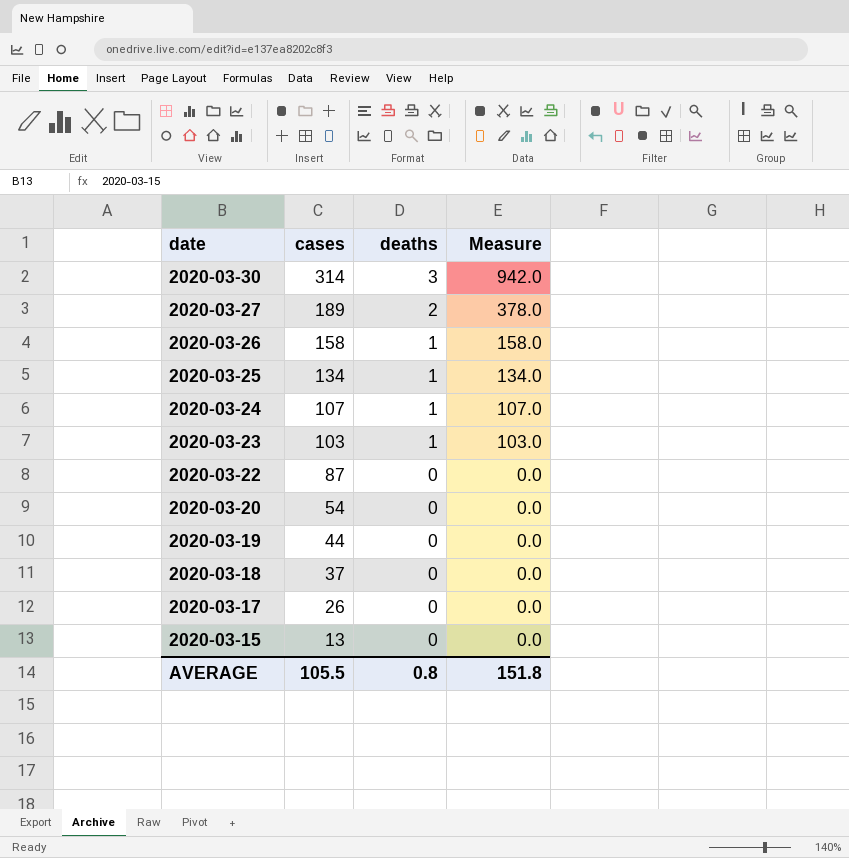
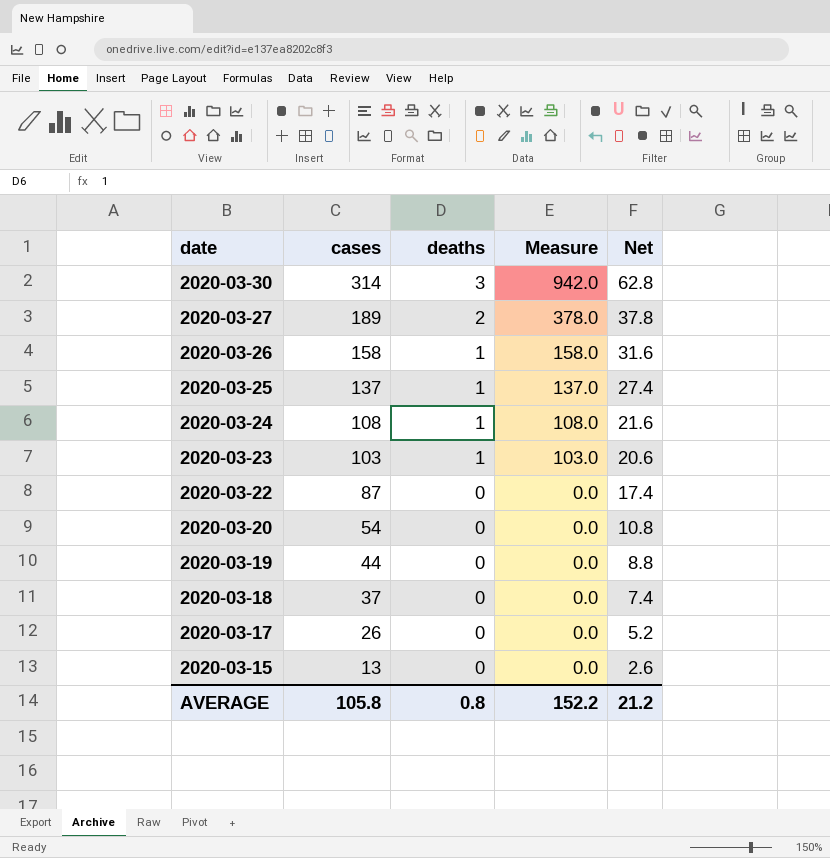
column Net | formula: none -> [cases] * 0.2
2020-03-25 | cases: 134 -> 137
2020-03-25 | Measure: 134.0 -> 137.0
2020-03-24 | cases: 107 -> 108
2020-03-24 | Measure: 107.0 -> 108.0
AVERAGE | cases: 105.5 -> 105.8
AVERAGE | Measure: 151.8 -> 152.2

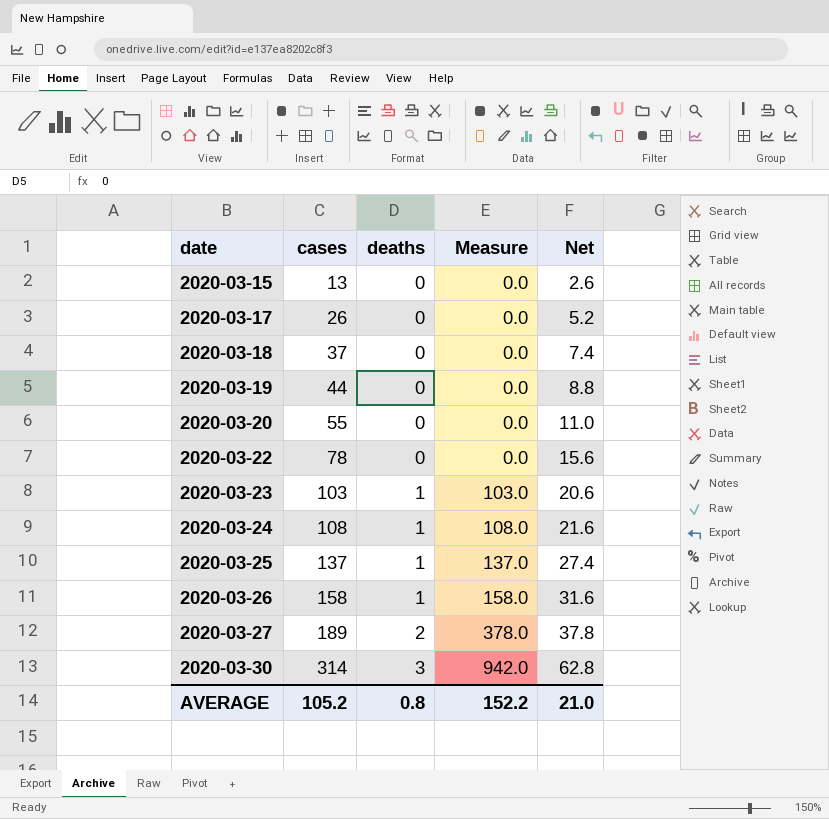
row order: date descending -> date ascending
2020-03-20 | cases: 54 -> 55
2020-03-20 | Net: 10.8 -> 11.0
2020-03-22 | cases: 87 -> 78
2020-03-22 | Net: 17.4 -> 15.6
AVERAGE | cases: 105.8 -> 105.2
AVERAGE | Net: 21.2 -> 21.0

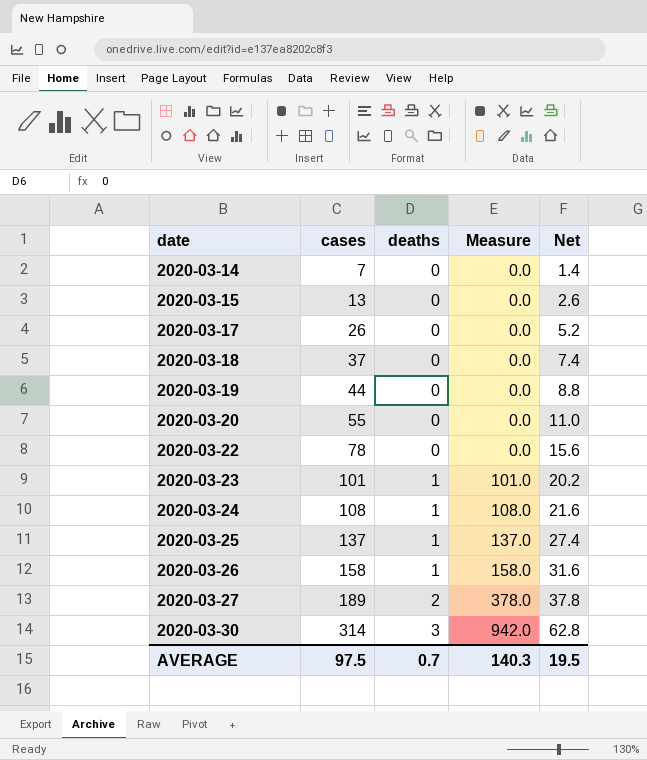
row 2020-03-14: none -> 7 | 0 | 0.0 | 1.4
2020-03-23 | cases: 103 -> 101
2020-03-23 | Measure: 103.0 -> 101.0
2020-03-23 | Net: 20.6 -> 20.2
AVERAGE | cases: 105.2 -> 97.5
AVERAGE | deaths: 0.8 -> 0.7
AVERAGE | Measure: 152.2 -> 140.3
AVERAGE | Net: 21.0 -> 19.5

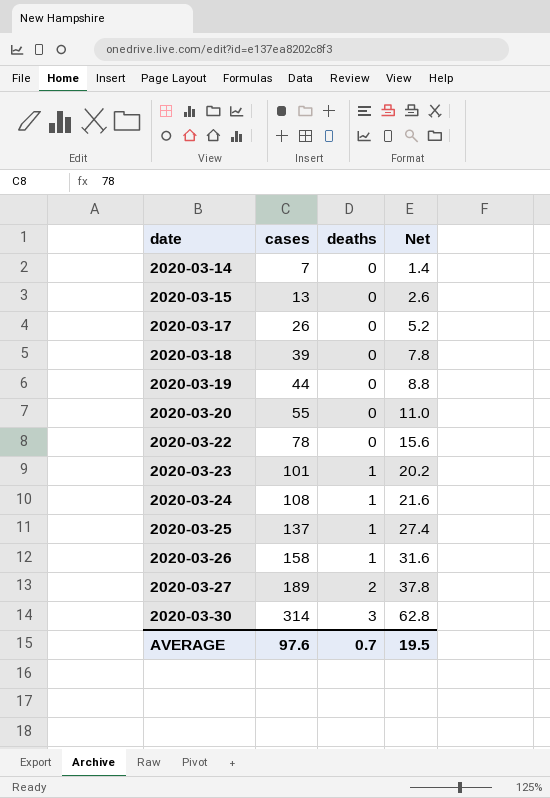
column Measure | formula: [cases] * [deaths] -> none
2020-03-18 | cases: 37 -> 39
2020-03-18 | Net: 7.4 -> 7.8
AVERAGE | cases: 97.5 -> 97.6

